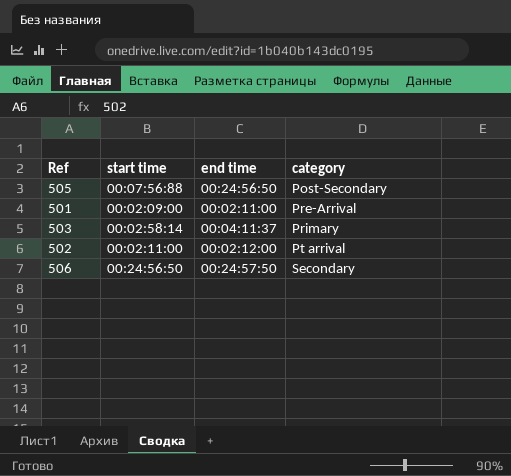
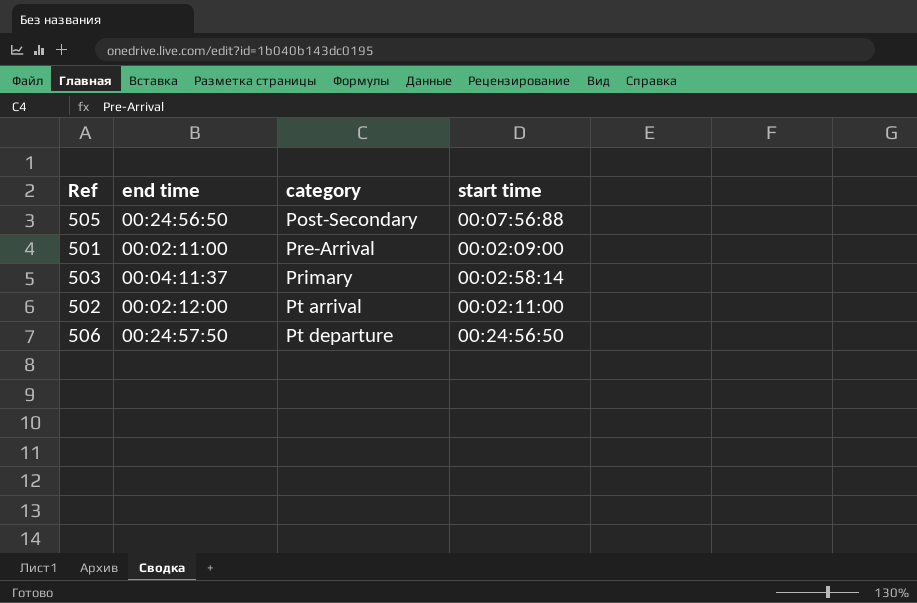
column start time | position: 2 -> 4
506 | category: Secondary -> Pt departure

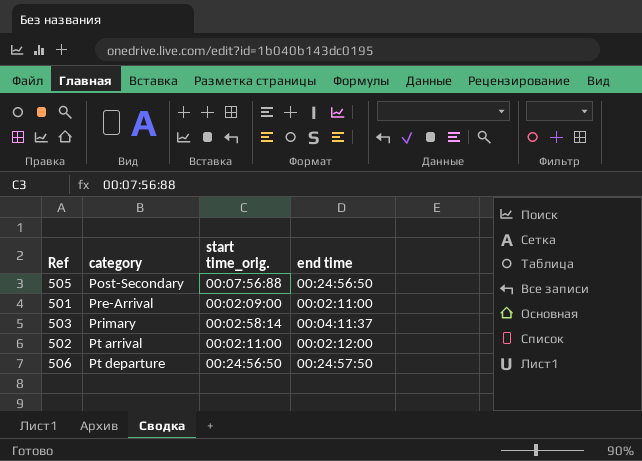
column name: start time -> start time_orig.
column end time | position: 2 -> 4

